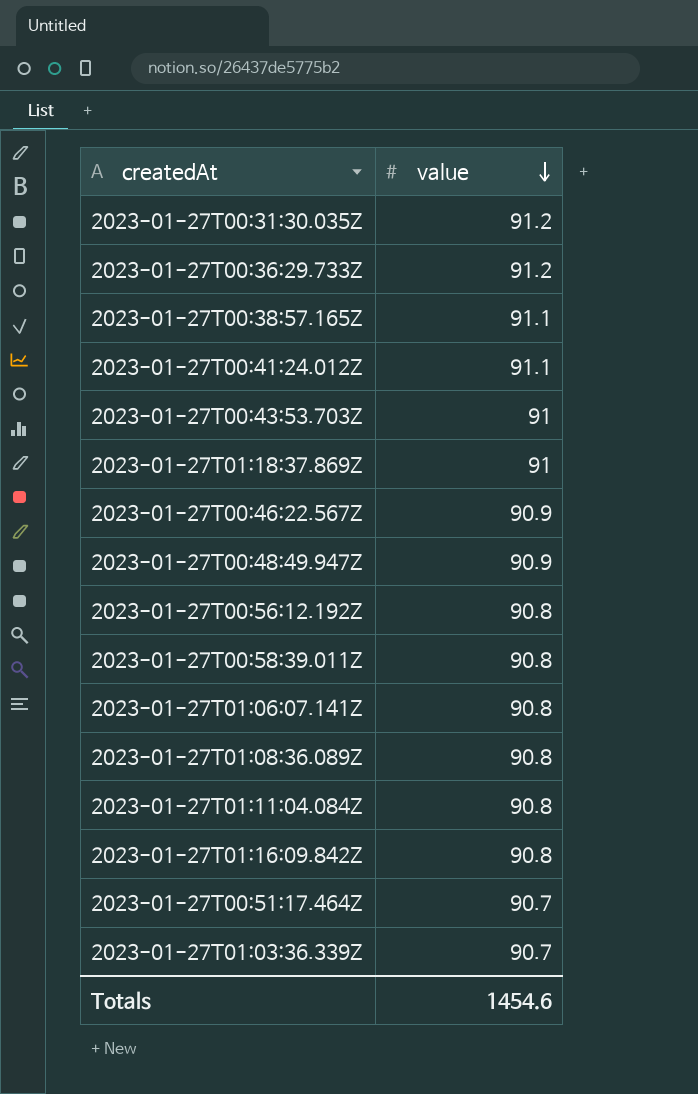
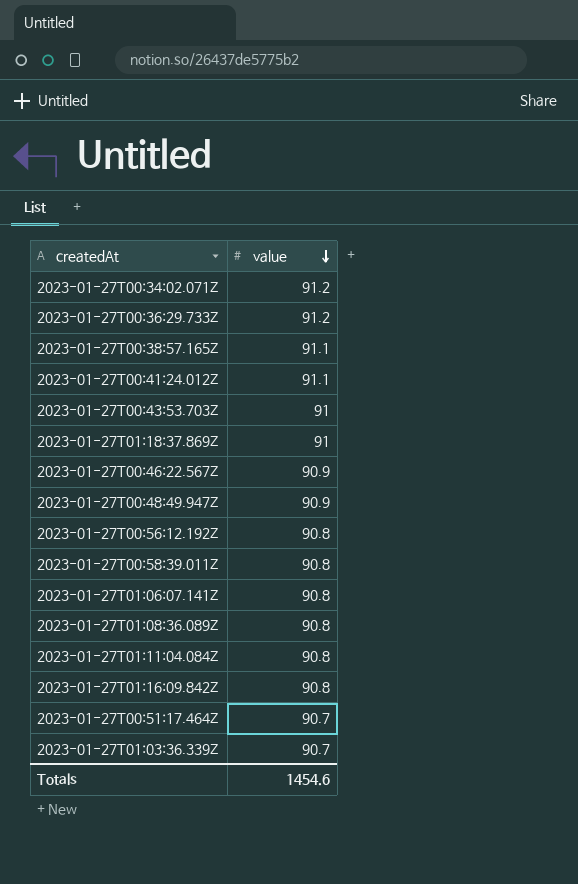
row 2023-01-27T00:31:30.035Z: 91.2 -> none
row 2023-01-27T00:34:02.071Z: none -> 91.2

